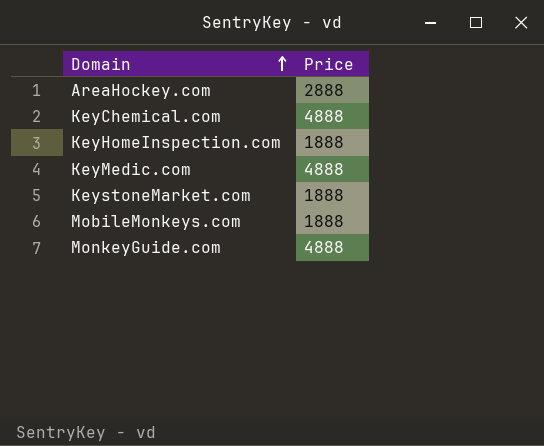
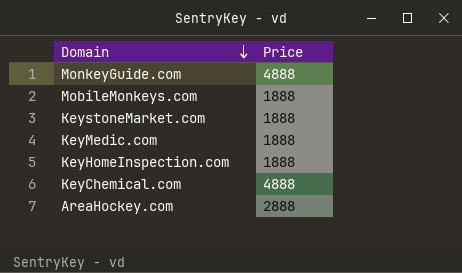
row order: Domain ascending -> Domain descending
KeyMedic.com | Price: 4888 -> 1888

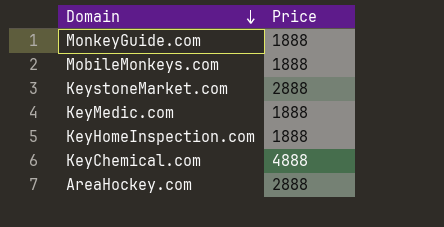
MonkeyGuide.com | Price: 4888 -> 1888
KeystoneMarket.com | Price: 1888 -> 2888

